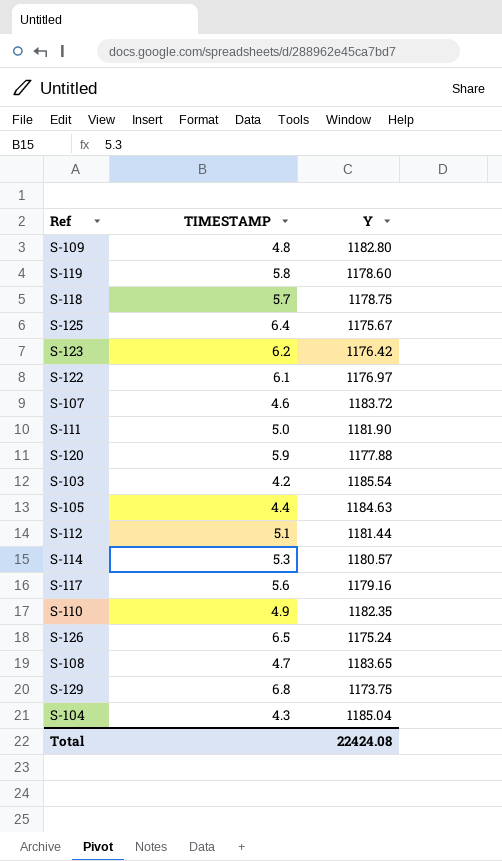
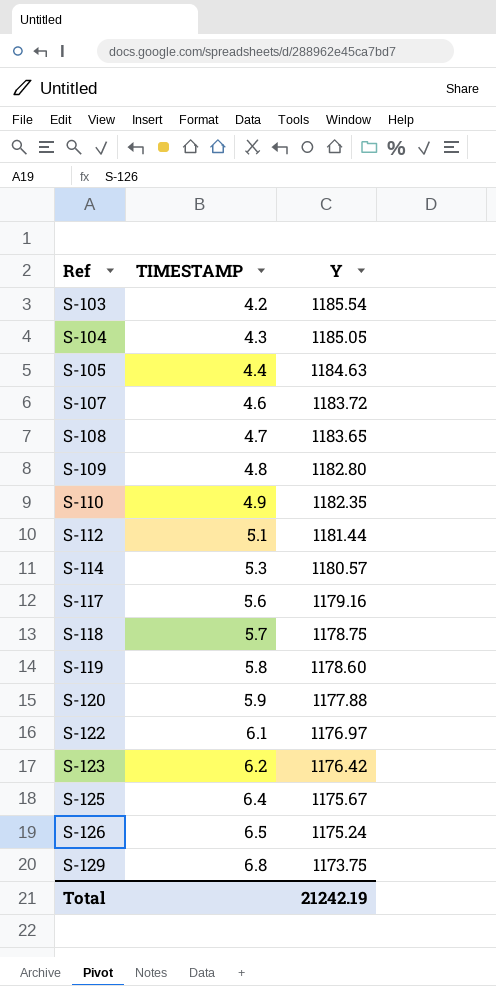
row order: none -> Ref ascending
row S-111: 5.0 | 1181.90 -> none
S-104 | Y: 1185.04 -> 1185.05
Total | Y: 22424.08 -> 21242.19

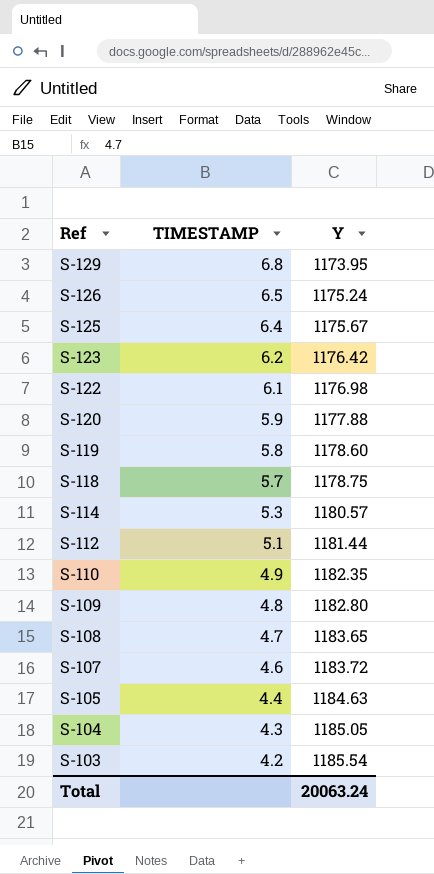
row order: Ref ascending -> Ref descending
row S-117: 5.6 | 1179.16 -> none
S-129 | Y: 1173.75 -> 1173.95
S-122 | Y: 1176.97 -> 1176.98
Total | Y: 21242.19 -> 20063.24

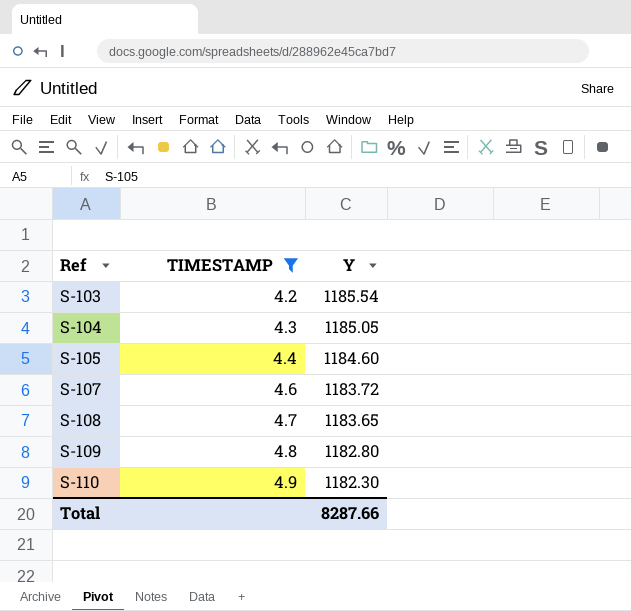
filter: none -> TIMESTAMP <= 4.9
row order: Ref descending -> Ref ascending
S-105 | Y: 1184.63 -> 1184.60
S-110 | Y: 1182.35 -> 1182.30
Total | Y: 20063.24 -> 8287.66

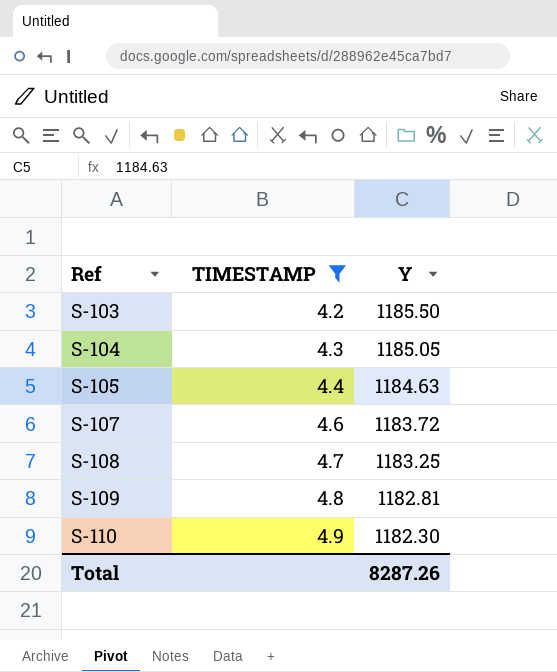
S-103 | Y: 1185.54 -> 1185.50
S-105 | Y: 1184.60 -> 1184.63
S-108 | Y: 1183.65 -> 1183.25
S-109 | Y: 1182.80 -> 1182.81
Total | Y: 8287.66 -> 8287.26

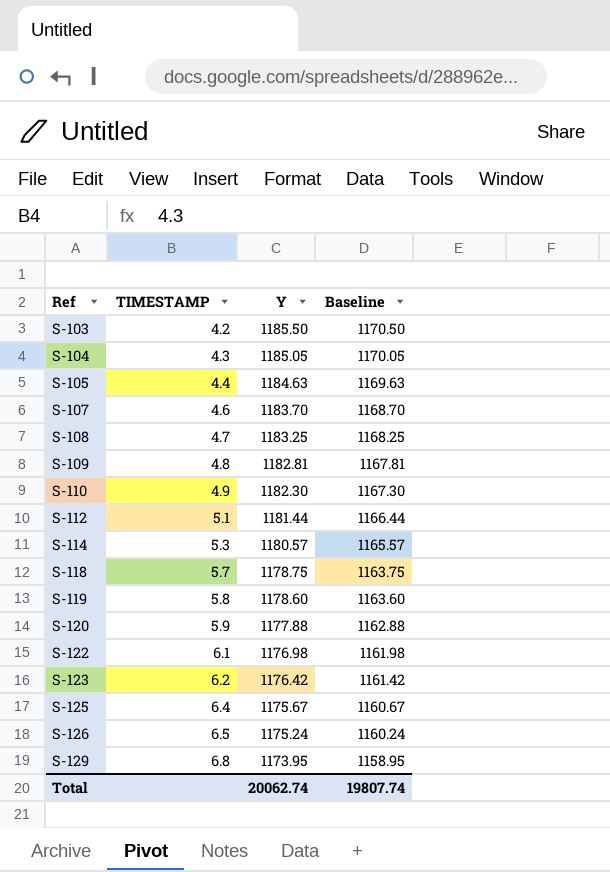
filter: TIMESTAMP <= 4.9 -> none
column Baseline | formula: none -> [Y] - 15
S-107 | Y: 1183.72 -> 1183.70
Total | Y: 8287.26 -> 20062.74

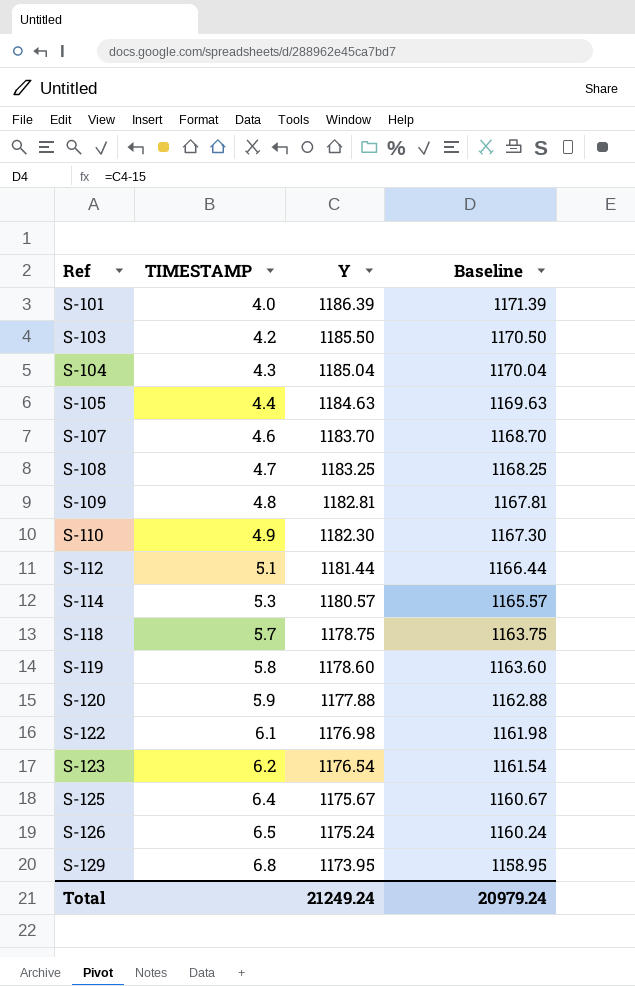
row S-101: none -> 4.0 | 1186.39 | 1171.39
S-104 | Y: 1185.05 -> 1185.04
S-104 | Baseline: 1170.05 -> 1170.04
S-123 | Y: 1176.42 -> 1176.54
S-123 | Baseline: 1161.42 -> 1161.54
Total | Y: 20062.74 -> 21249.24
Total | Baseline: 19807.74 -> 20979.24

